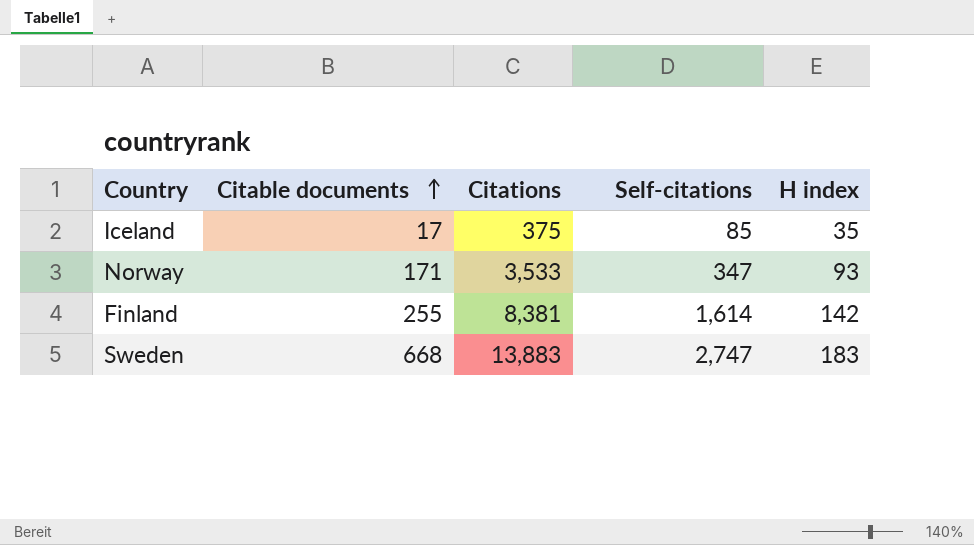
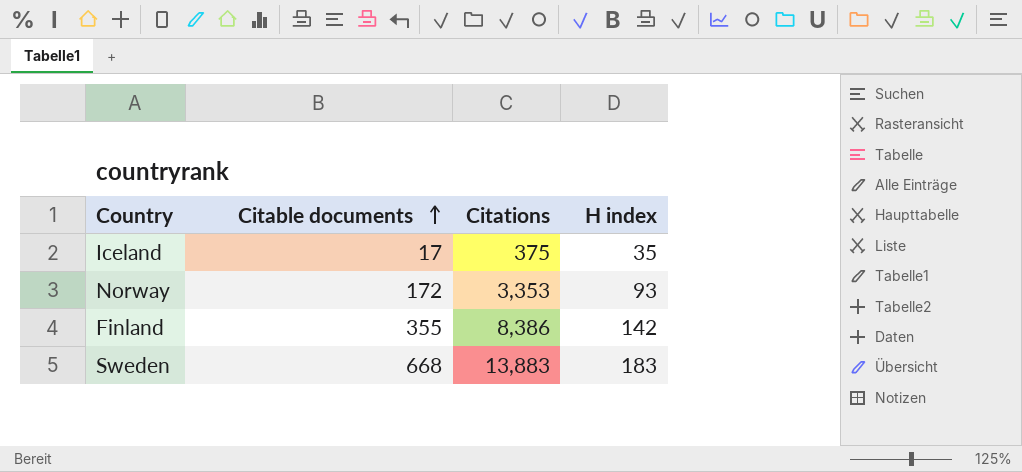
column Self-citations | position: 4 -> none
Norway | Citable documents: 171 -> 172
Norway | Citations: 3,533 -> 3,353
Finland | Citable documents: 255 -> 355
Finland | Citations: 8,381 -> 8,386

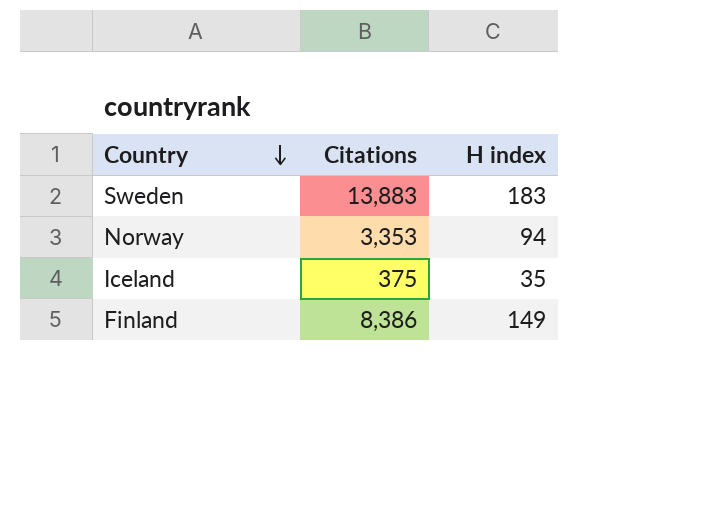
row order: Citable documents ascending -> Country descending
column Citable documents | position: 2 -> none
Norway | H index: 93 -> 94
Finland | H index: 142 -> 149

